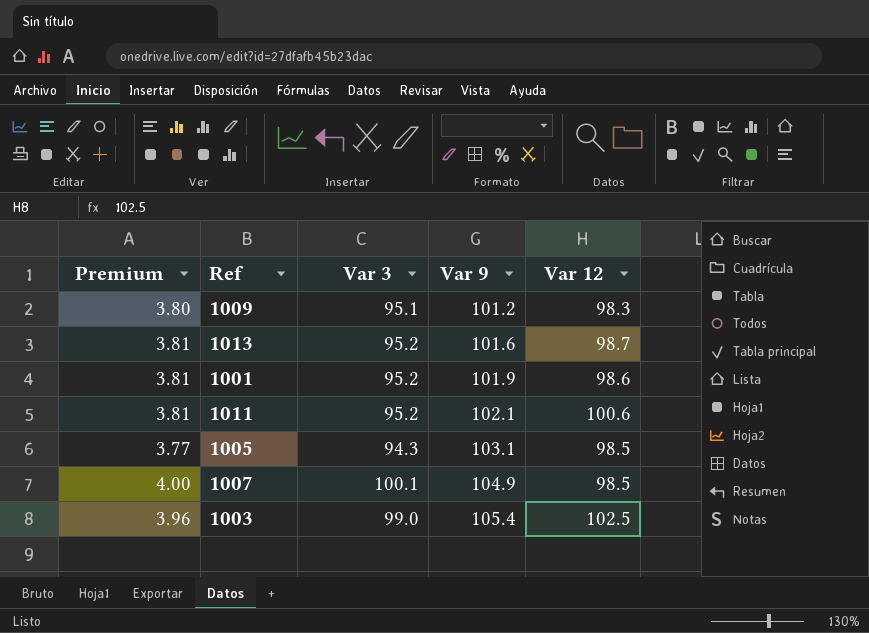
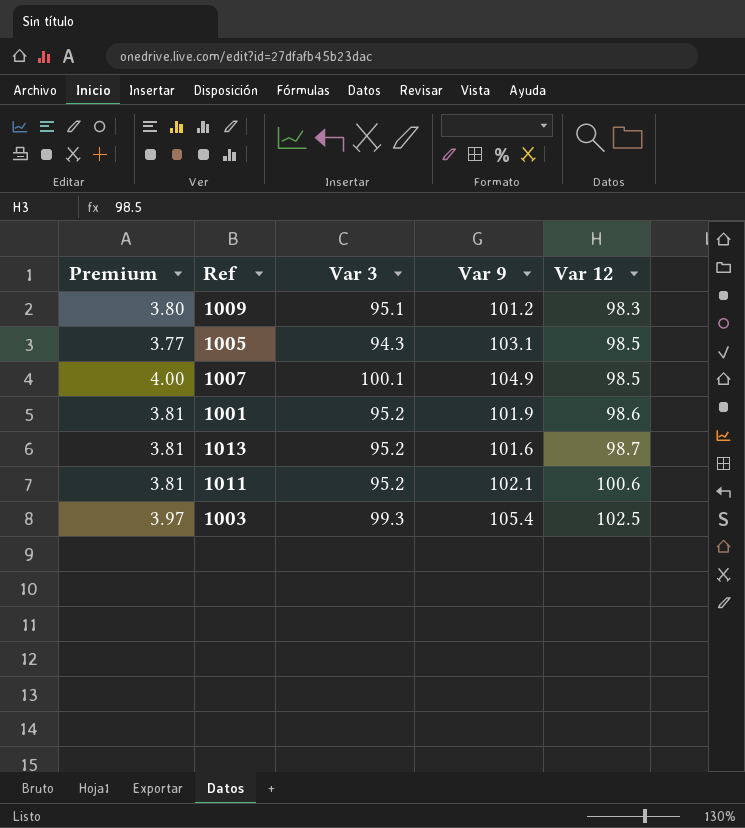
row order: Var 9 ascending -> Var 12 ascending
1003 | Premium: 3.96 -> 3.97
1003 | Var 3: 99.0 -> 99.3

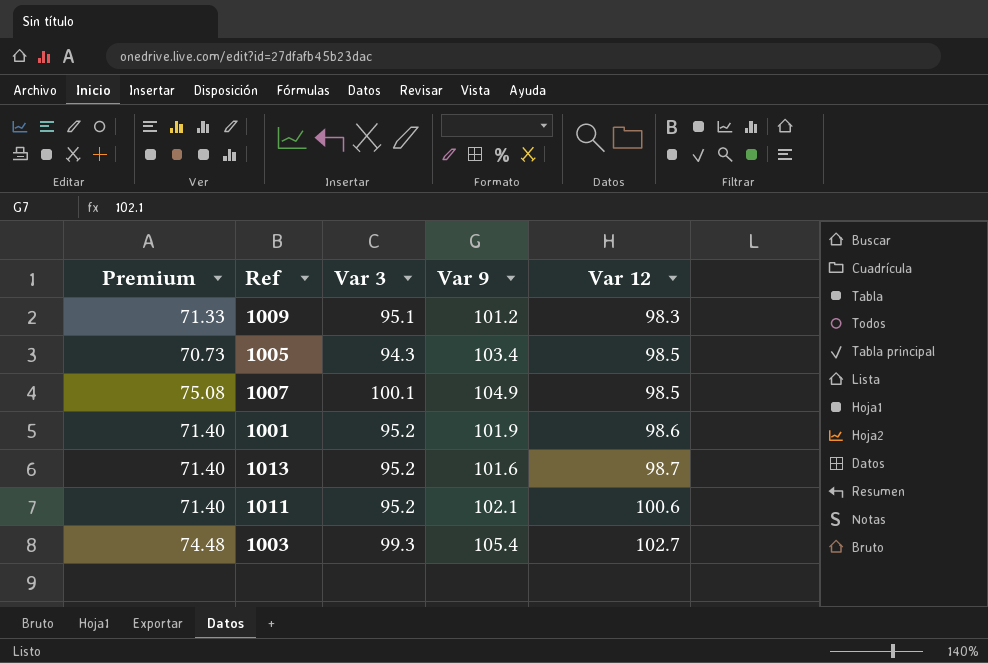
column Premium | formula: [Var 3] * 0.04 -> [Var 3] * 0.75
1005 | Var 9: 103.1 -> 103.4
1003 | Var 12: 102.5 -> 102.7

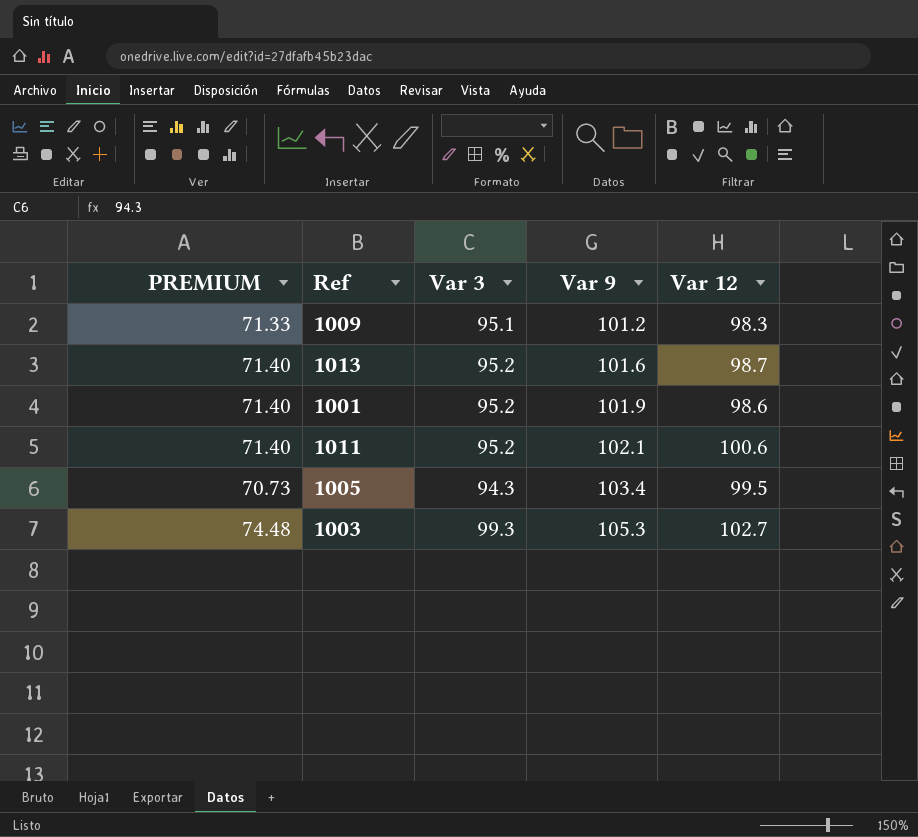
row order: Var 12 ascending -> Var 9 ascending
column name: Premium -> PREMIUM
row 1007: 75.08 | 100.1 | 104.9 | 98.5 -> none
1005 | Var 12: 98.5 -> 99.5
1003 | Var 9: 105.4 -> 105.3

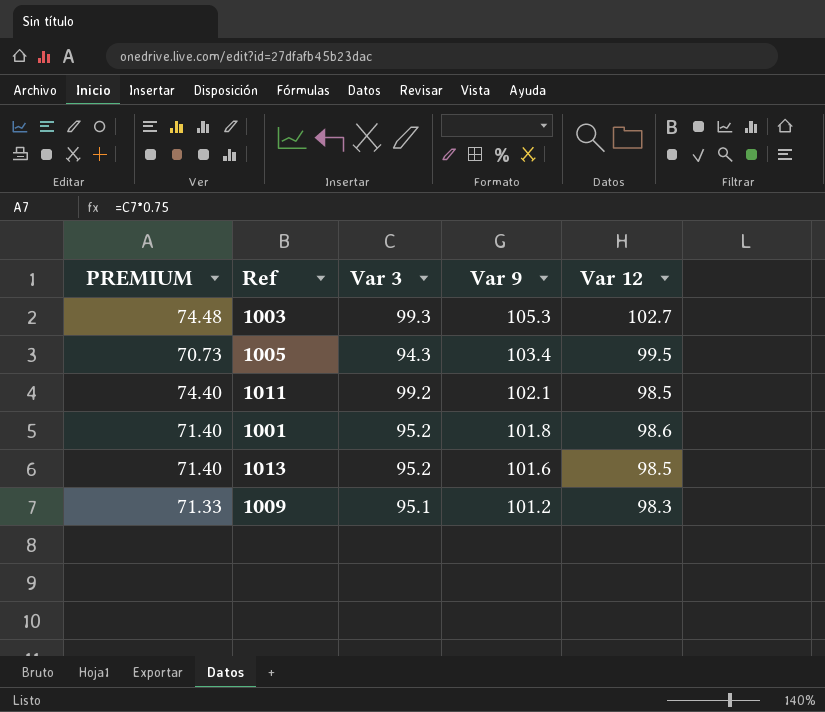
row order: Var 9 ascending -> Var 9 descending
1011 | PREMIUM: 71.40 -> 74.40
1011 | Var 3: 95.2 -> 99.2
1011 | Var 12: 100.6 -> 98.5
1001 | Var 9: 101.9 -> 101.8
1013 | Var 12: 98.7 -> 98.5

